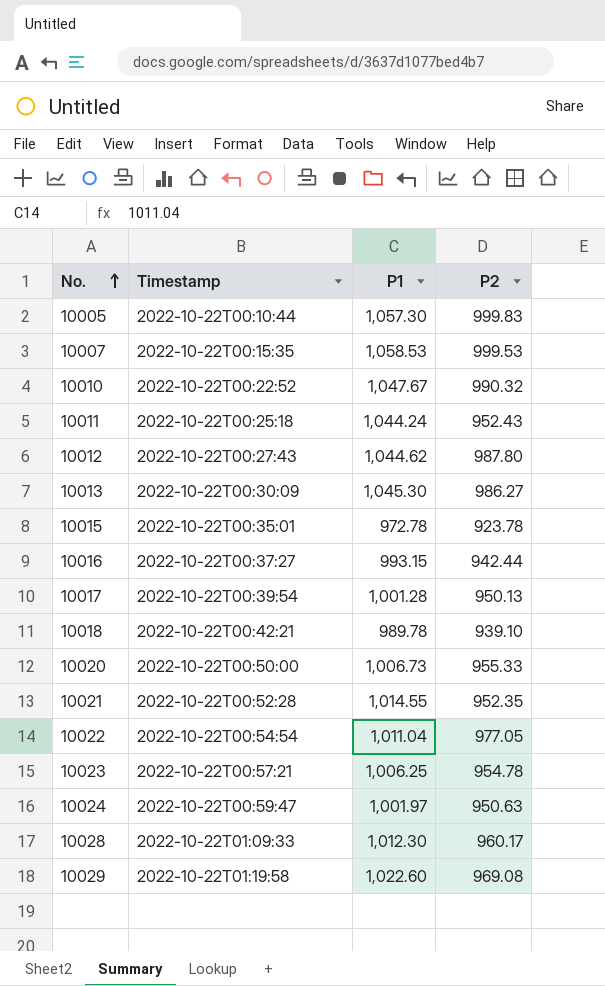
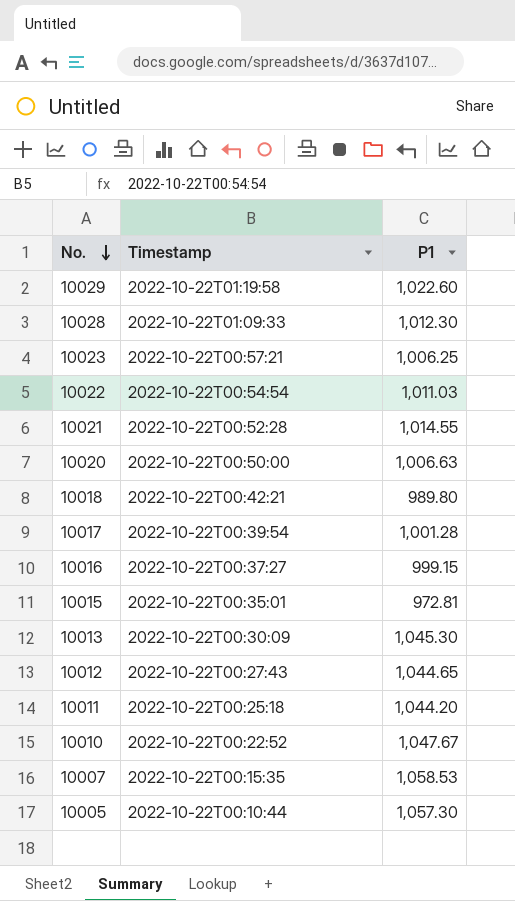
row order: No. ascending -> No. descending
column P2 | position: 4 -> none
row 10024: 2022-10-22T00:59:47 | 1,001.97 | 950.63 -> none
10022 | P1: 1,011.04 -> 1,011.03
10020 | P1: 1,006.73 -> 1,006.63
10018 | P1: 989.78 -> 989.80
10016 | P1: 993.15 -> 999.15
10015 | P1: 972.78 -> 972.81
10012 | P1: 1,044.62 -> 1,044.65
10011 | P1: 1,044.24 -> 1,044.20

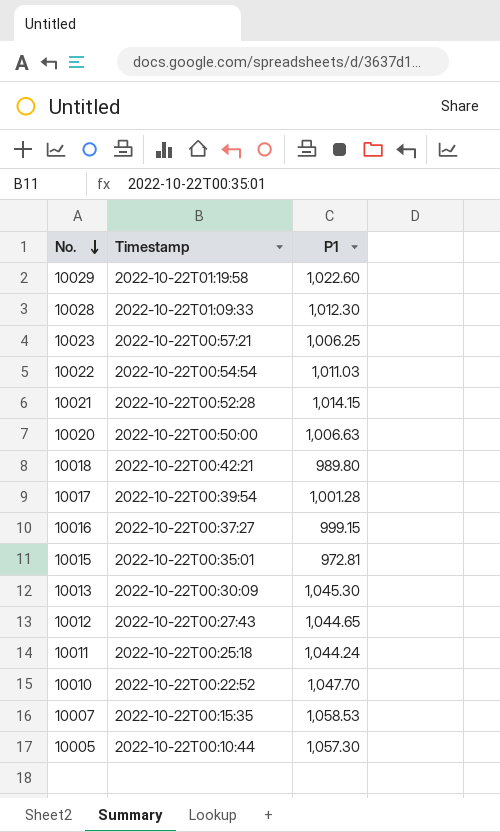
10021 | P1: 1,014.55 -> 1,014.15
10011 | P1: 1,044.20 -> 1,044.24
10010 | P1: 1,047.67 -> 1,047.70

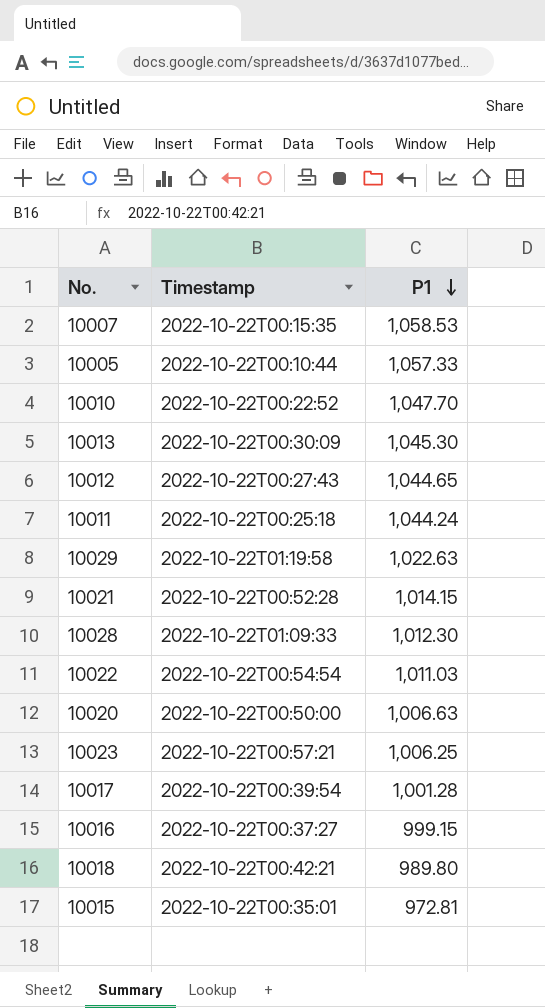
row order: No. descending -> P1 descending
10005 | P1: 1,057.30 -> 1,057.33
10029 | P1: 1,022.60 -> 1,022.63

